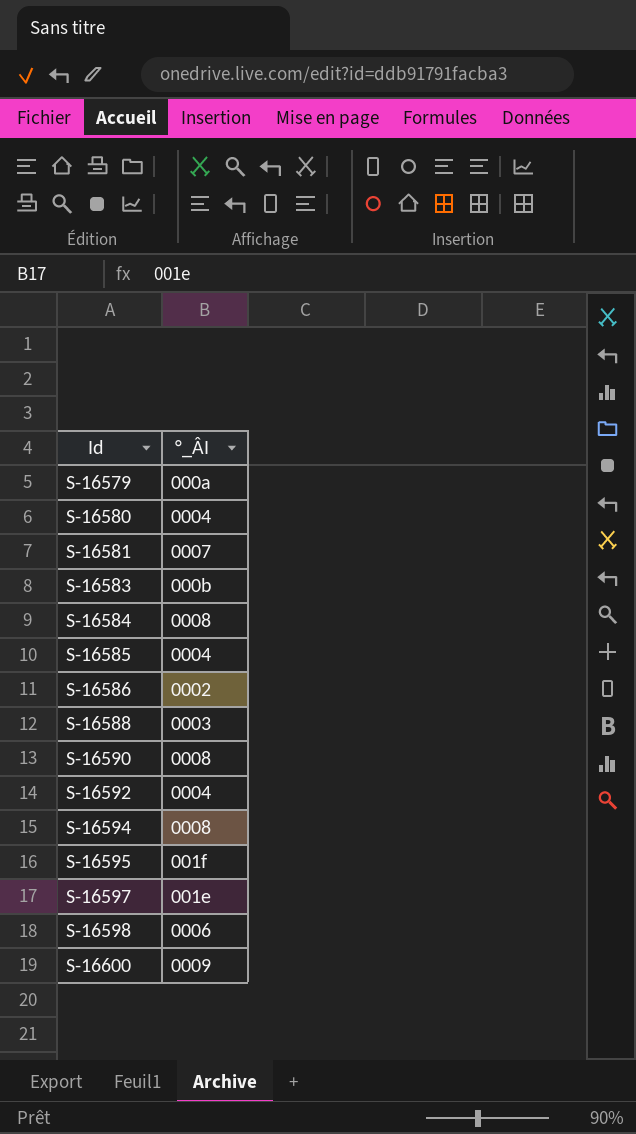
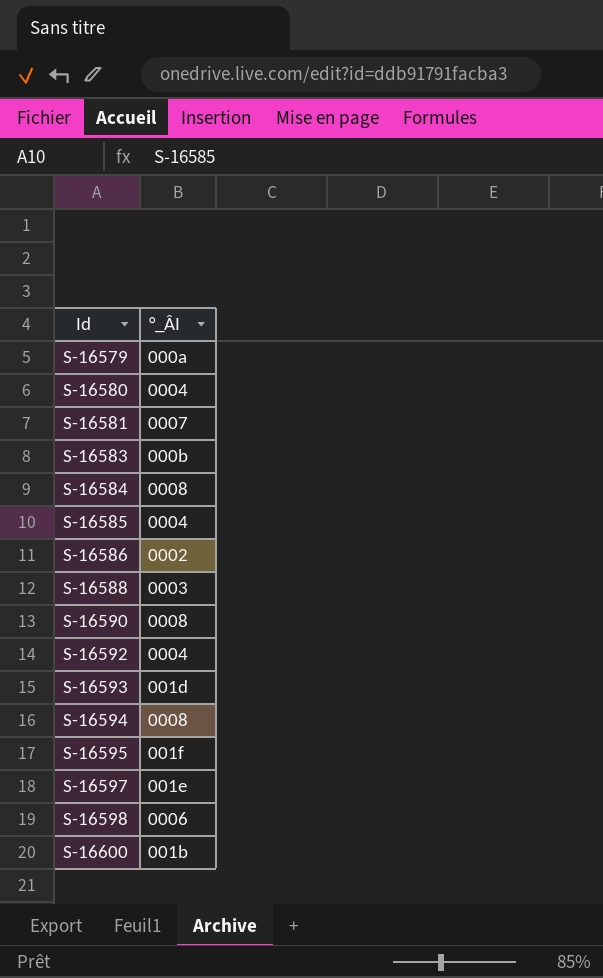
row S-16593: none -> 001d
S-16600 | °_ÂI: 0009 -> 001b

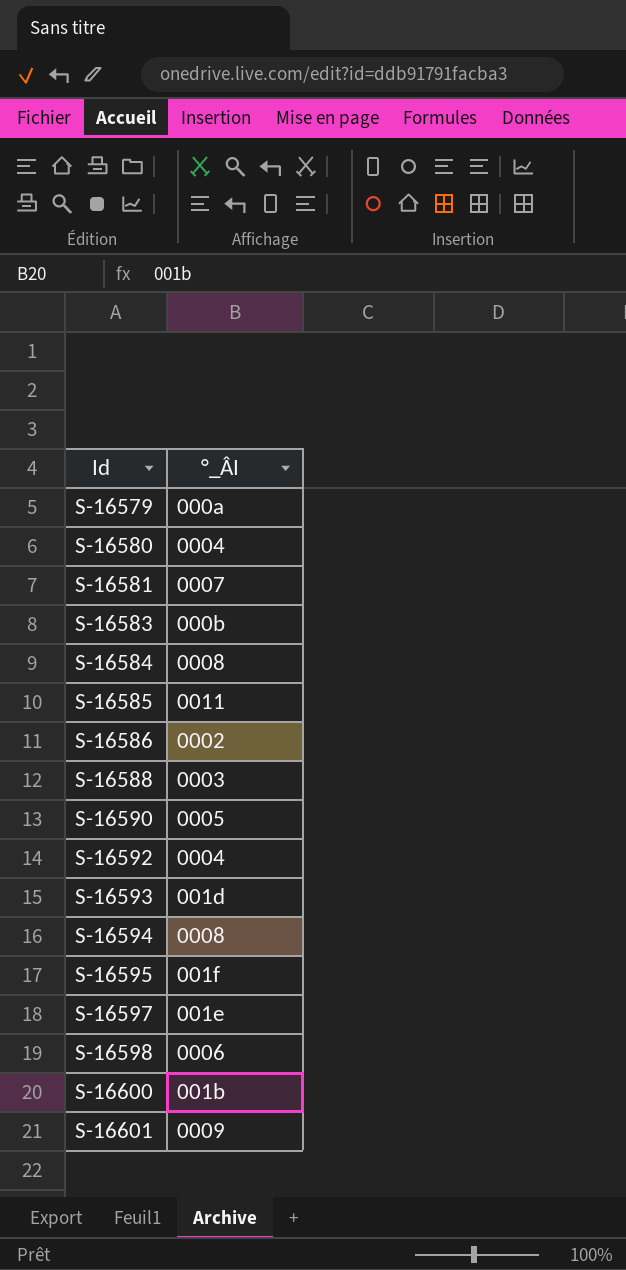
S-16585 | °_ÂI: 0004 -> 0011
S-16590 | °_ÂI: 0008 -> 0005
row S-16601: none -> 0009

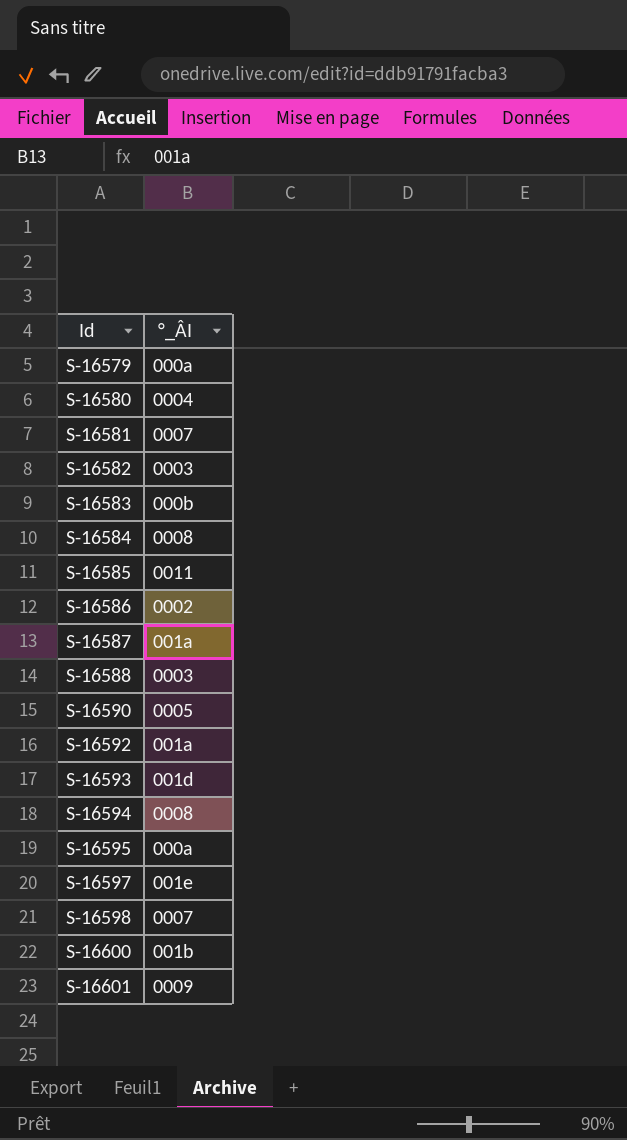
row S-16582: none -> 0003
row S-16587: none -> 001a
S-16592 | °_ÂI: 0004 -> 001a
S-16595 | °_ÂI: 001f -> 000a
S-16598 | °_ÂI: 0006 -> 0007

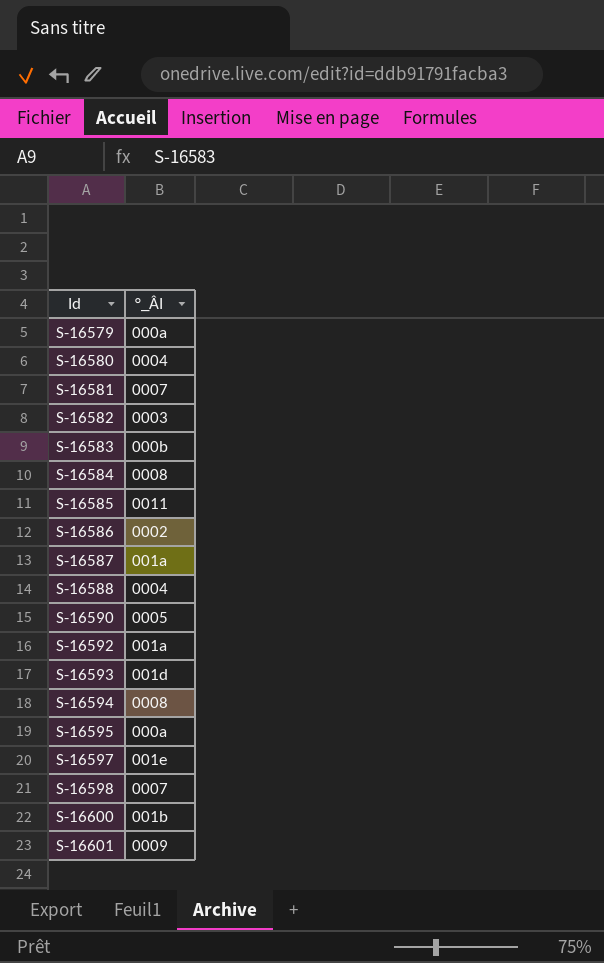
S-16588 | °_ÂI: 0003 -> 0004

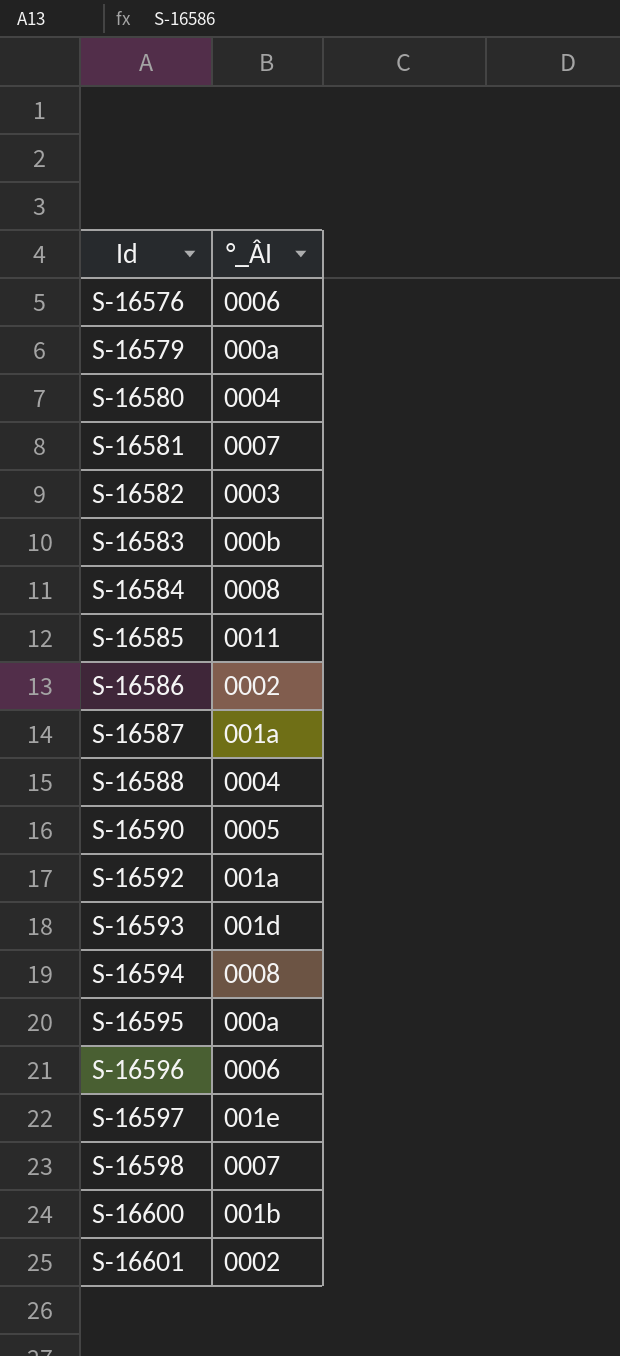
row S-16576: none -> 0006
row S-16596: none -> 0006
S-16601 | °_ÂI: 0009 -> 0002

